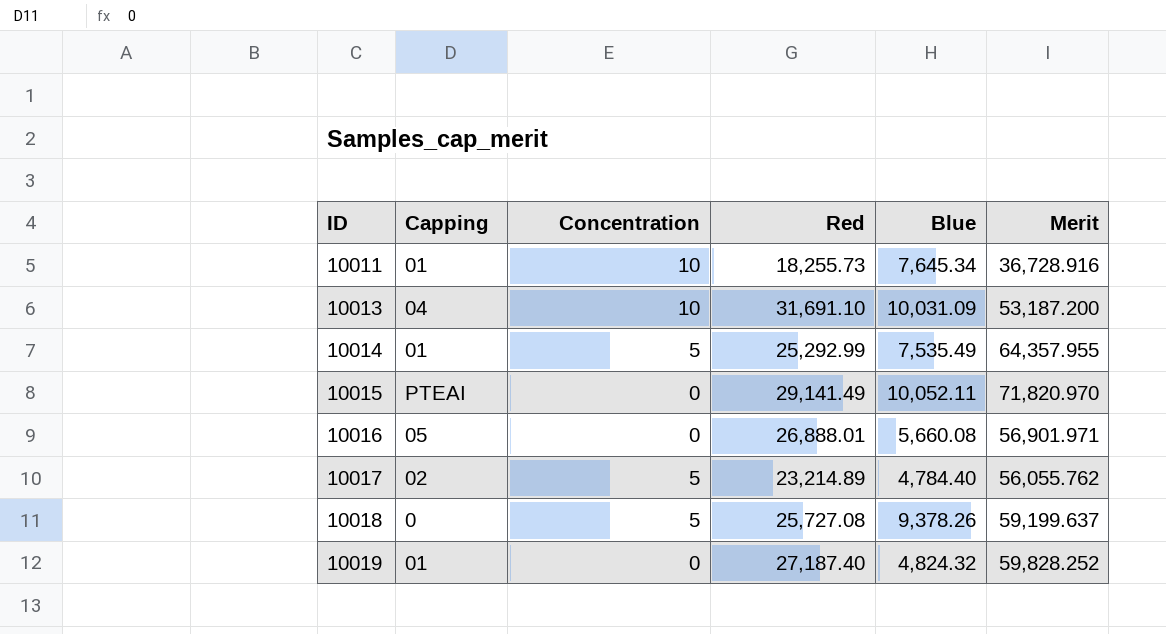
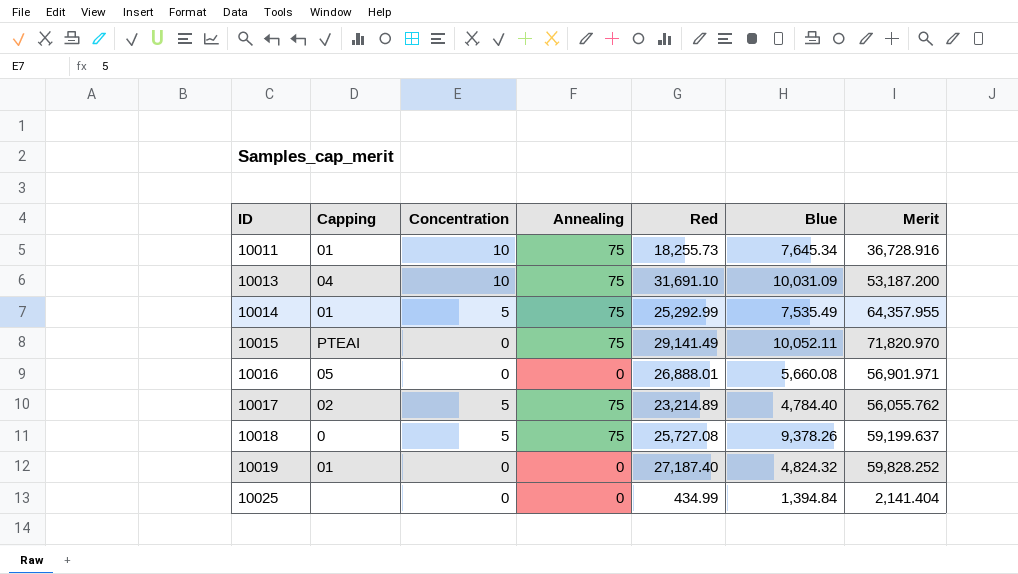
column Annealing | position: none -> 4
row 10025: none -> none | 0 | 0 | 434.99 | 1,394.84 | 2,141.404

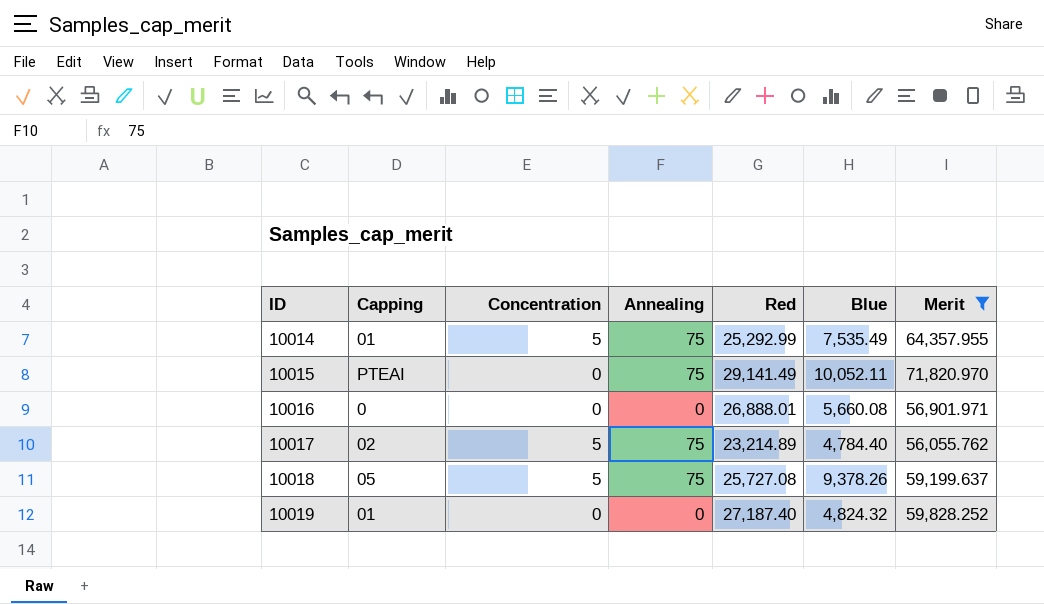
filter: none -> Merit >= 56,055.762
10016 | Capping: 05 -> 0
10018 | Capping: 0 -> 05

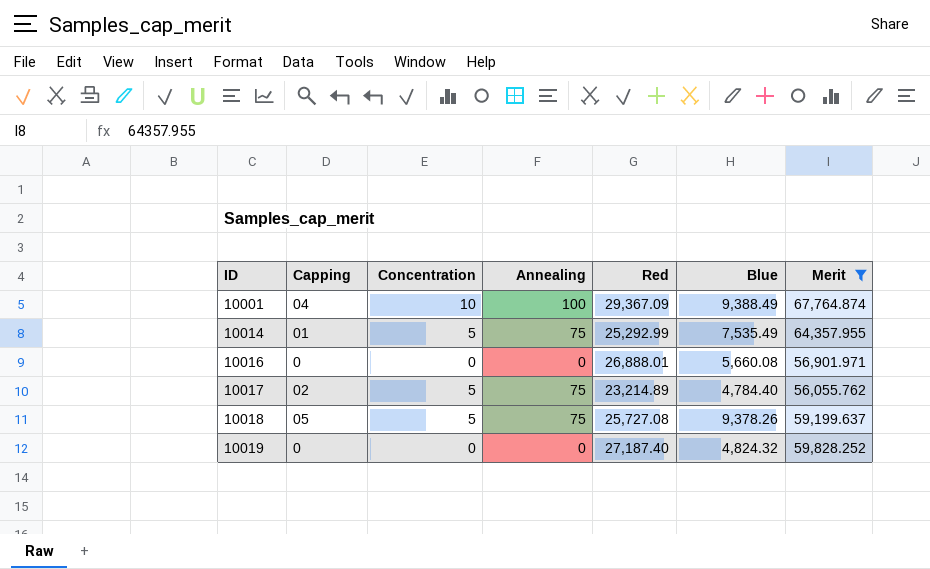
row 10015: PTEAI | 0 | 75 | 29,141.49 | 10,052.11 | 71,820.970 -> none
row 10001: none -> 04 | 10 | 100 | 29,367.09 | 9,388.49 | 67,764.874
10019 | Capping: 01 -> 0

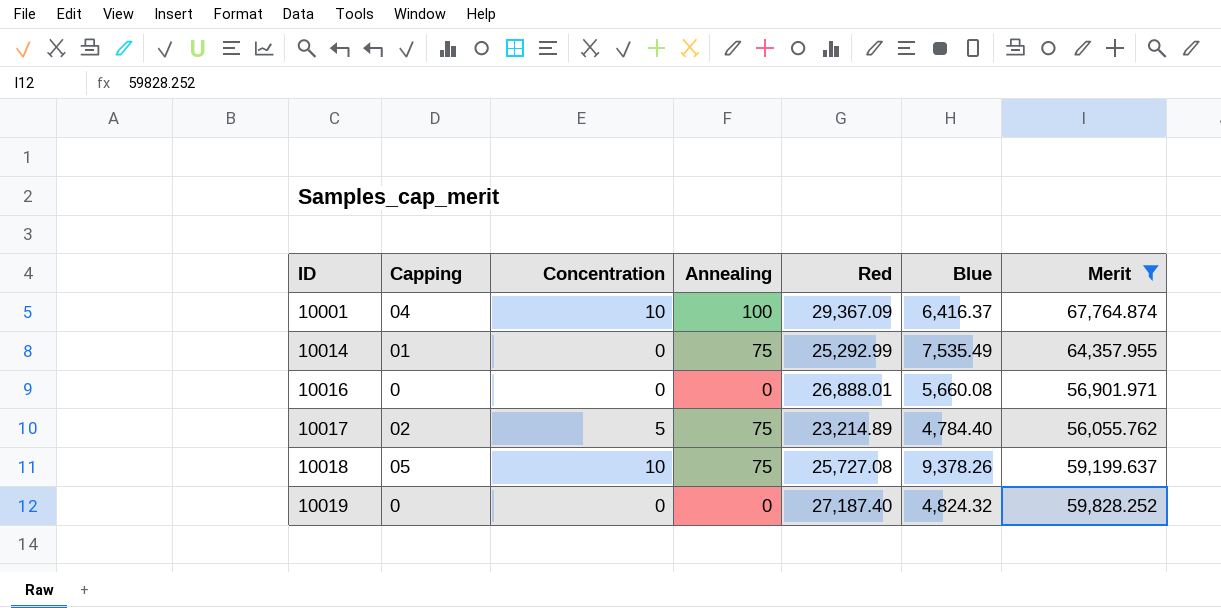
10001 | Blue: 9,388.49 -> 6,416.37
10014 | Concentration: 5 -> 0
10018 | Concentration: 5 -> 10

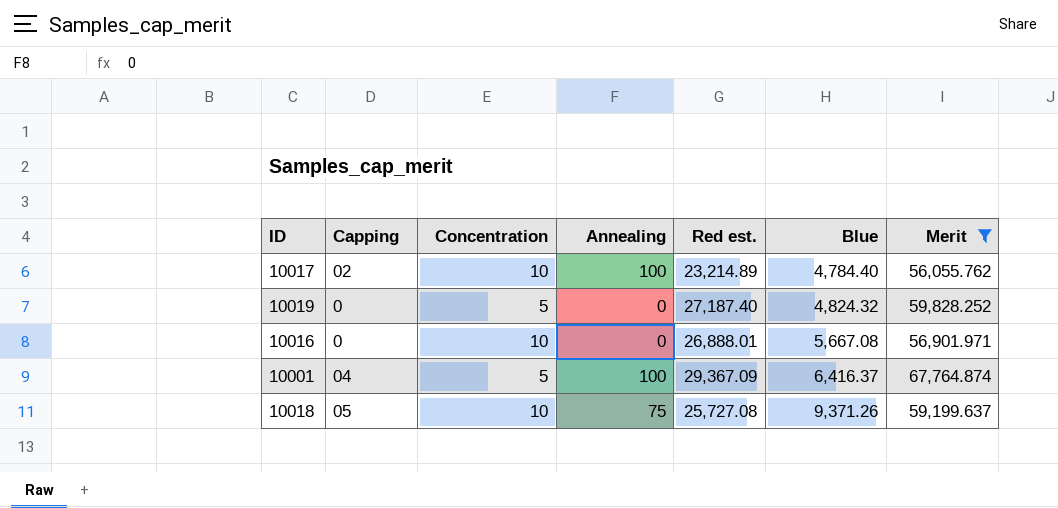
row order: ID ascending -> Blue ascending
column name: Red -> Red est.
row 10014: 01 | 0 | 75 | 25,292.99 | 7,535.49 | 64,357.955 -> none
10017 | Concentration: 5 -> 10
10017 | Annealing: 75 -> 100
10019 | Concentration: 0 -> 5
10016 | Concentration: 0 -> 10
10016 | Blue: 5,660.08 -> 5,667.08
10001 | Concentration: 10 -> 5
10018 | Blue: 9,378.26 -> 9,371.26

